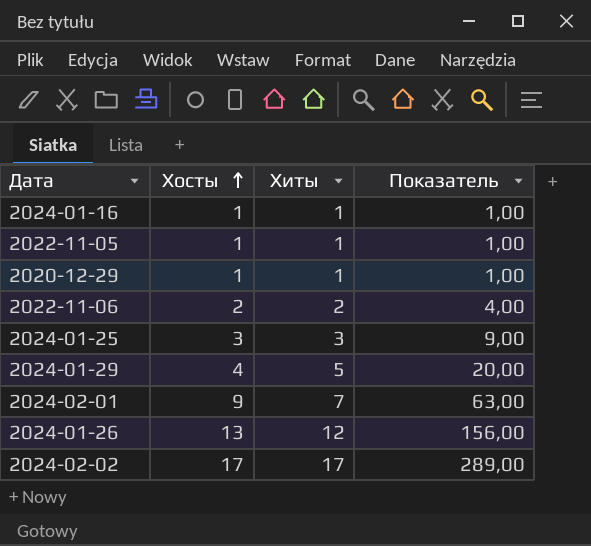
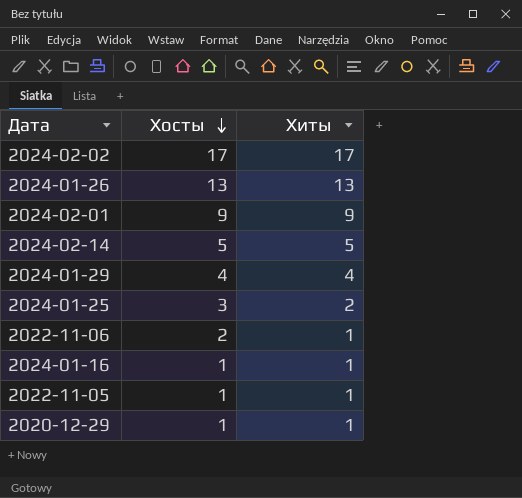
row order: Хосты ascending -> Хосты descending
column Показатель | formula: [Хосты] * [Хиты] -> none
2024-01-26 | Хиты: 12 -> 13
2024-02-01 | Хиты: 7 -> 9
row 2024-02-14: none -> 5 | 5
2024-01-29 | Хиты: 5 -> 4
2024-01-25 | Хиты: 3 -> 2
2022-11-06 | Хиты: 2 -> 1

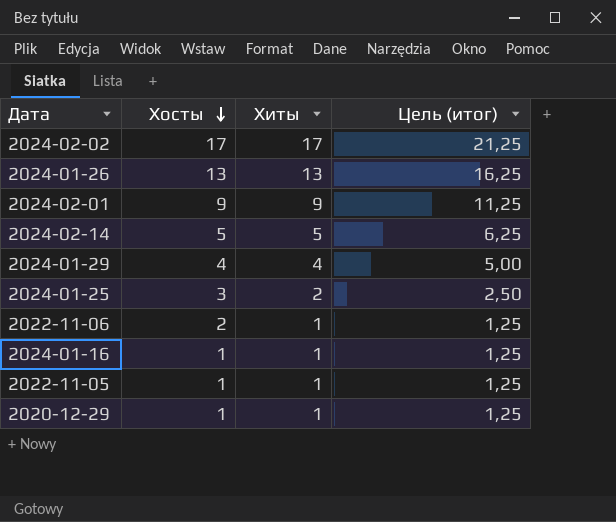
column Цель (итог) | formula: none -> [Хиты] * 1,25

